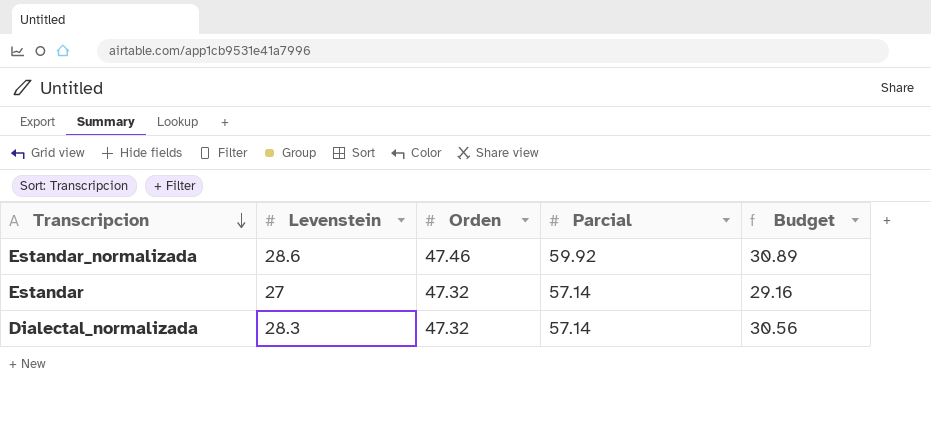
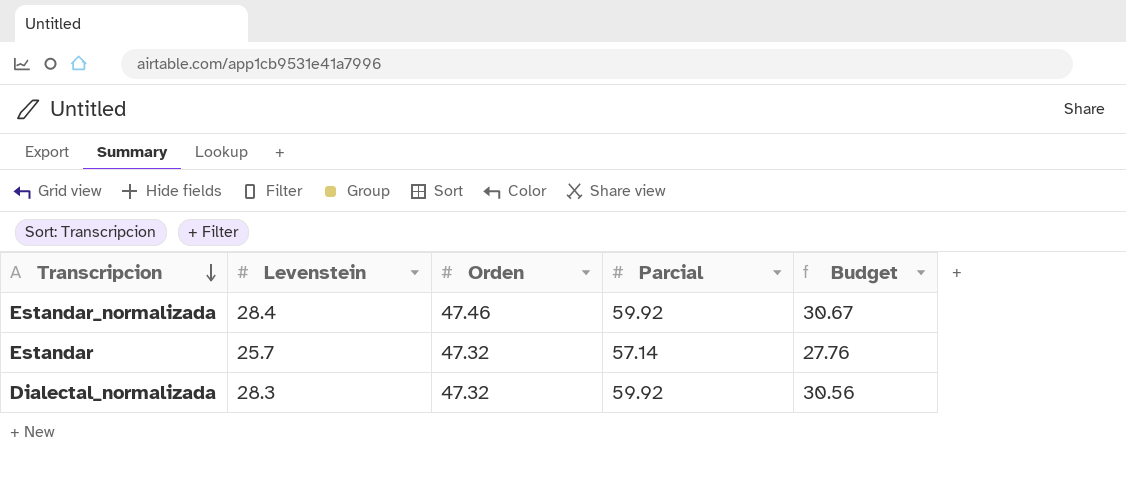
Estandar_normalizada | Levenstein: 28.6 -> 28.4
Estandar_normalizada | Budget: 30.89 -> 30.67
Estandar | Levenstein: 27 -> 25.7
Estandar | Budget: 29.16 -> 27.76
Dialectal_normalizada | Parcial: 57.14 -> 59.92

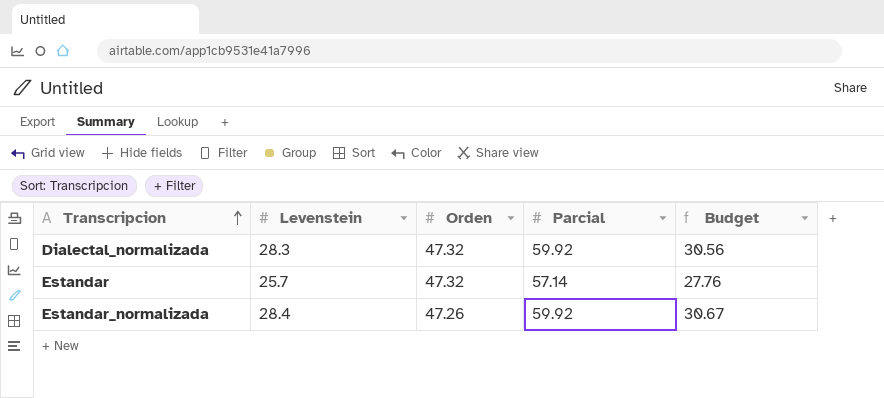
row order: Transcripcion descending -> Transcripcion ascending
Estandar_normalizada | Orden: 47.46 -> 47.26

